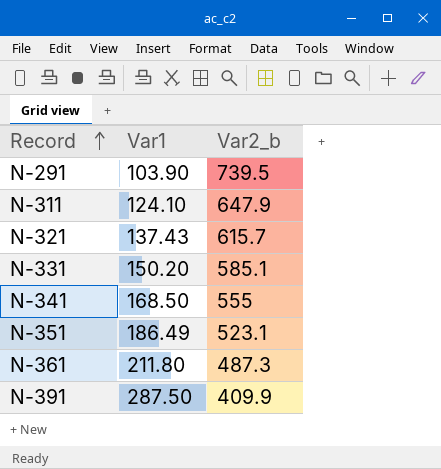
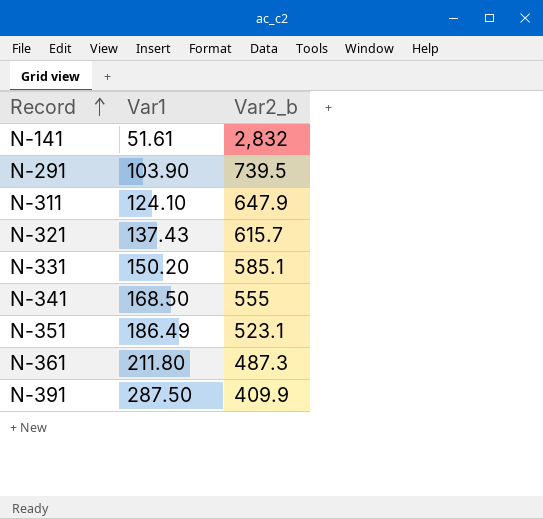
row N-141: none -> 51.61 | 2,832

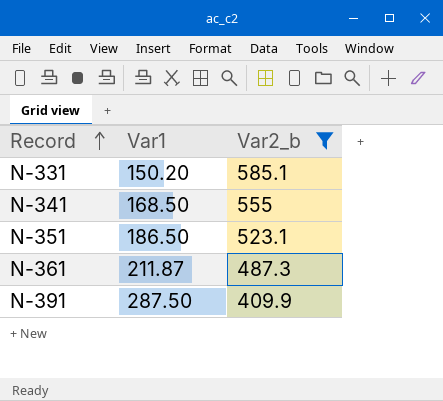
filter: none -> Var2_b <= 585.1
N-351 | Var1: 186.49 -> 186.50
N-361 | Var1: 211.80 -> 211.87

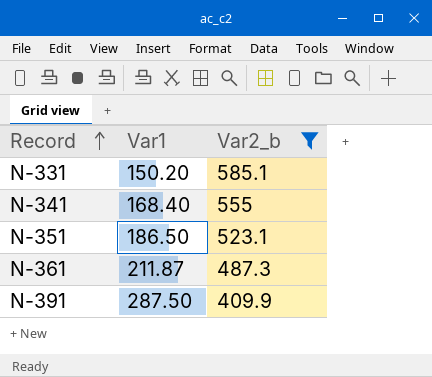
N-341 | Var1: 168.50 -> 168.40

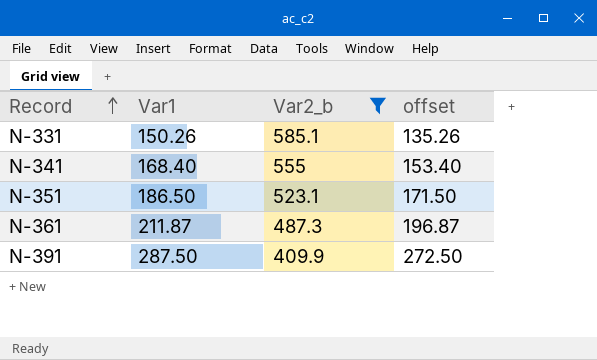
column offset | formula: none -> [Var1] - 15
N-331 | Var1: 150.20 -> 150.26

